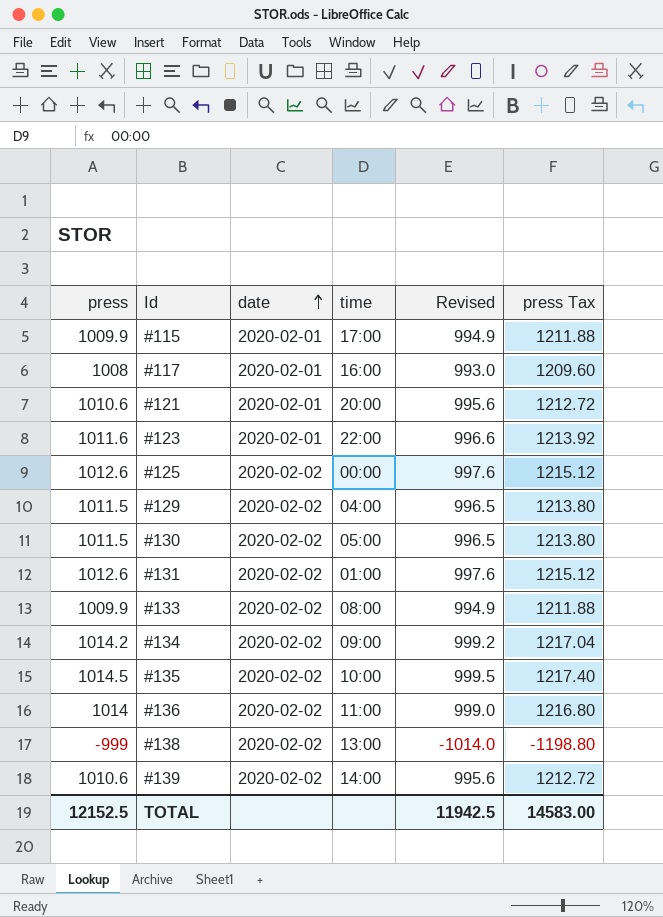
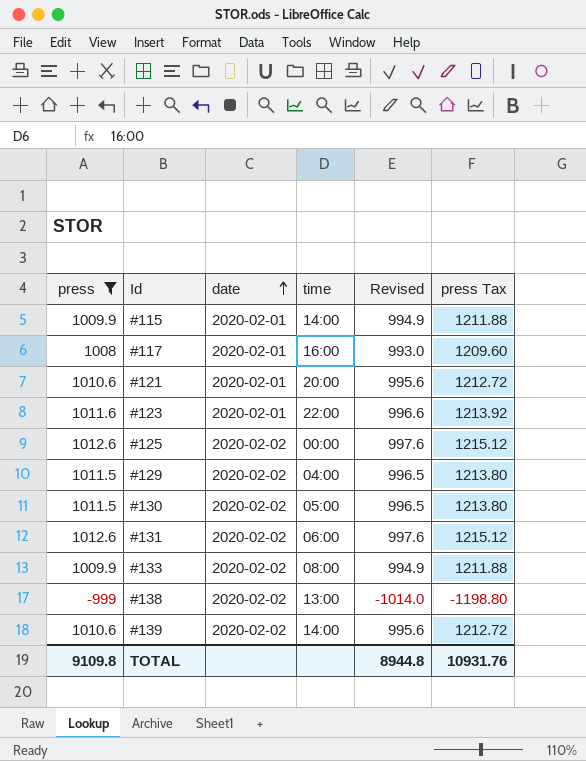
filter: none -> press <= 1012.6
#115 | time: 17:00 -> 14:00
#131 | time: 01:00 -> 06:00
TOTAL | press: 12152.5 -> 9109.8
TOTAL | Revised: 11942.5 -> 8944.8
TOTAL | press Tax: 14583.00 -> 10931.76

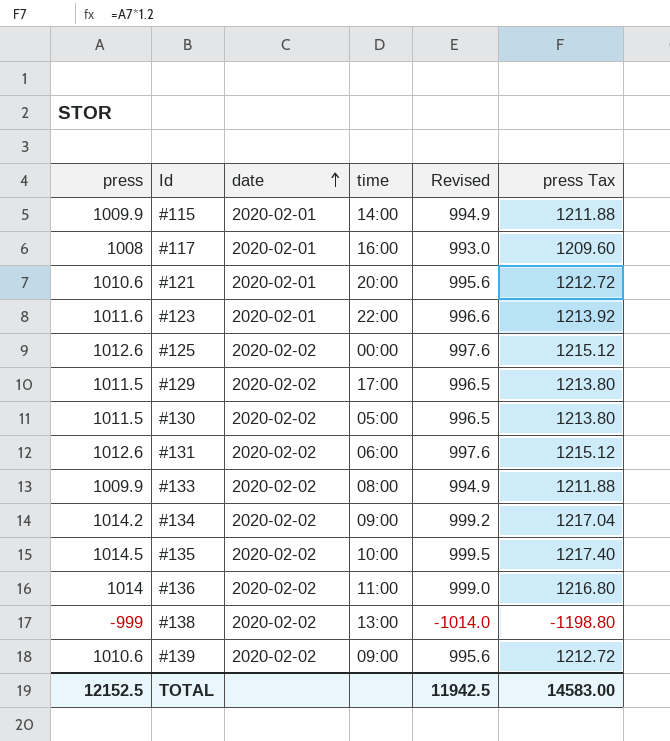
filter: press <= 1012.6 -> none
#129 | time: 04:00 -> 17:00
#139 | time: 14:00 -> 09:00
TOTAL | press: 9109.8 -> 12152.5
TOTAL | Revised: 8944.8 -> 11942.5
TOTAL | press Tax: 10931.76 -> 14583.00

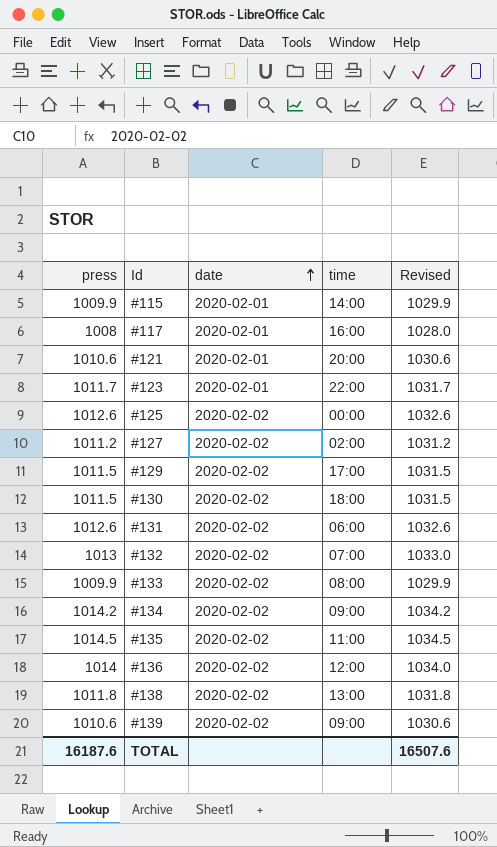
column press Tax | formula: [press] * 1.2 -> none
column Revised | formula: [press] - 15 -> [press] + 20
#123 | press: 1011.6 -> 1011.7
row #127: none -> 1011.2 | 2020-02-02 | 02:00 | 1031.2
#130 | time: 05:00 -> 18:00
row #132: none -> 1013 | 2020-02-02 | 07:00 | 1033.0
#135 | time: 10:00 -> 11:00
#136 | time: 11:00 -> 12:00
#138 | press: -999 -> 1011.8
TOTAL | press: 12152.5 -> 16187.6
TOTAL | Revised: 11942.5 -> 16507.6

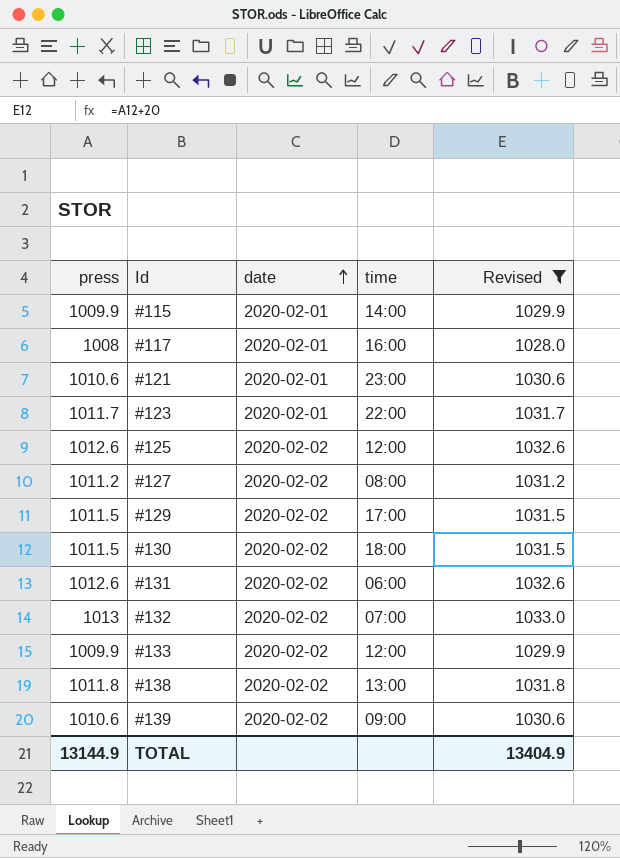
filter: none -> Revised <= 1033.0
#121 | time: 20:00 -> 23:00
#125 | time: 00:00 -> 12:00
#127 | time: 02:00 -> 08:00
#133 | time: 08:00 -> 12:00
TOTAL | press: 16187.6 -> 13144.9
TOTAL | Revised: 16507.6 -> 13404.9

